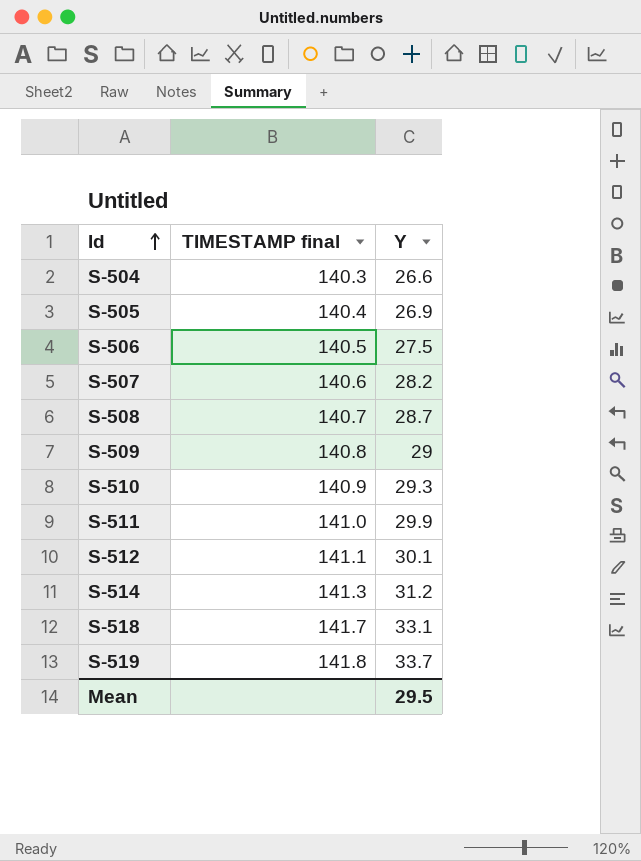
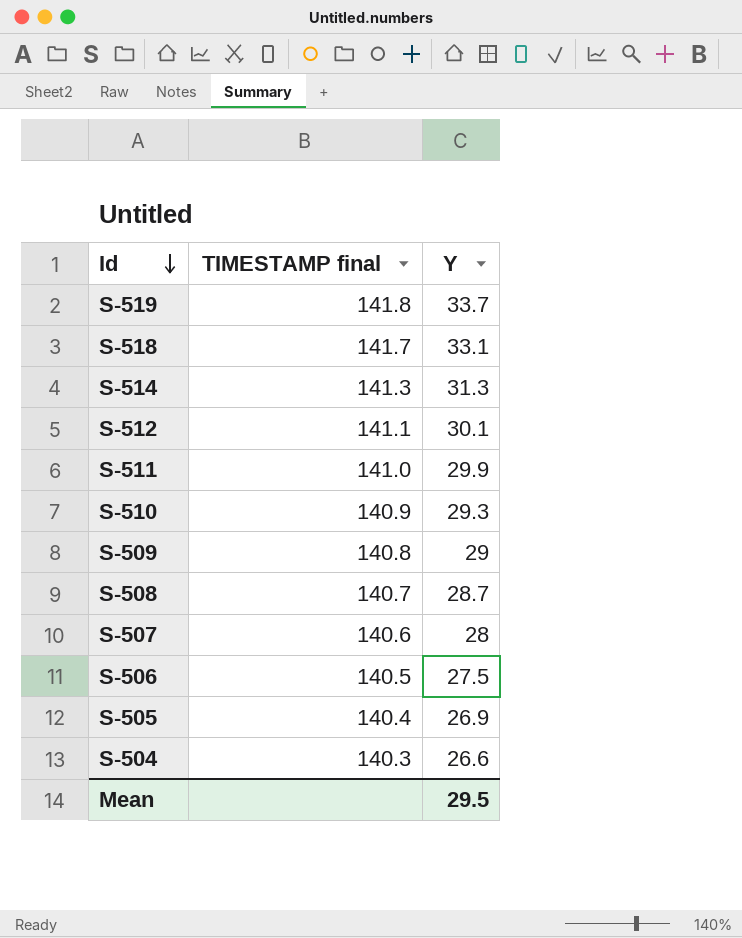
row order: Id ascending -> Id descending
S-514 | Y: 31.2 -> 31.3
S-507 | Y: 28.2 -> 28

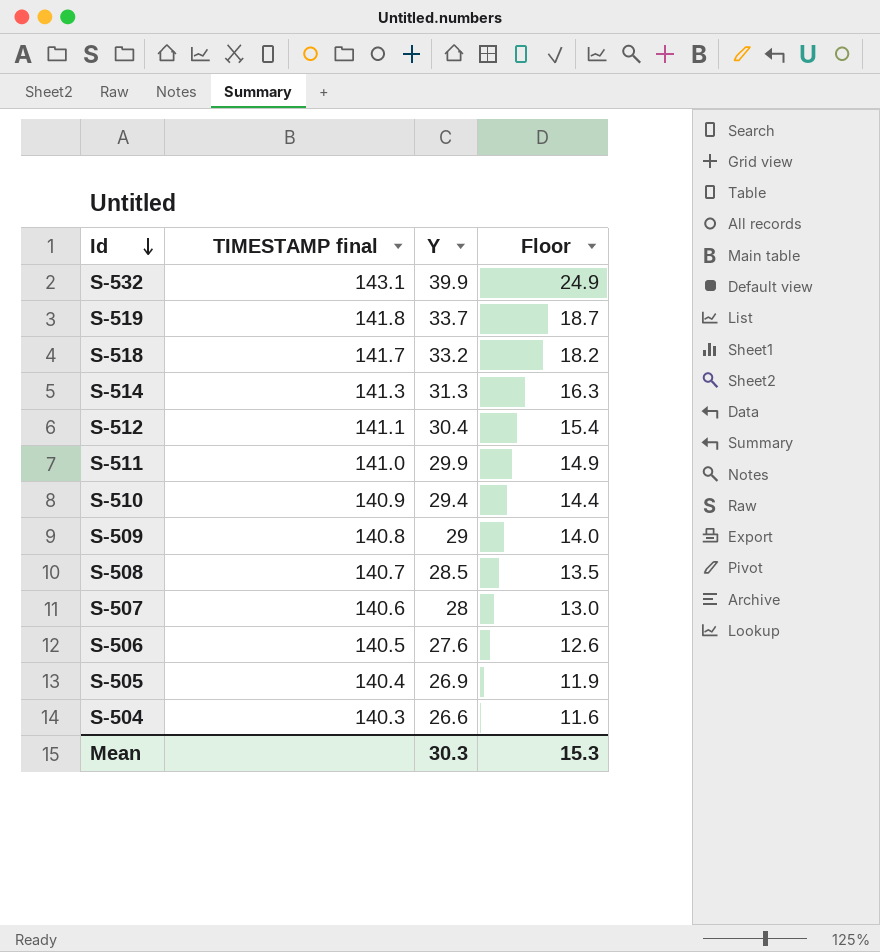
column Floor | formula: none -> [Y] - 15
row S-532: none -> 143.1 | 39.9 | 24.9
S-518 | Y: 33.1 -> 33.2
S-512 | Y: 30.1 -> 30.4
S-510 | Y: 29.3 -> 29.4
S-508 | Y: 28.7 -> 28.5
S-506 | Y: 27.5 -> 27.6
Mean | Y: 29.5 -> 30.3

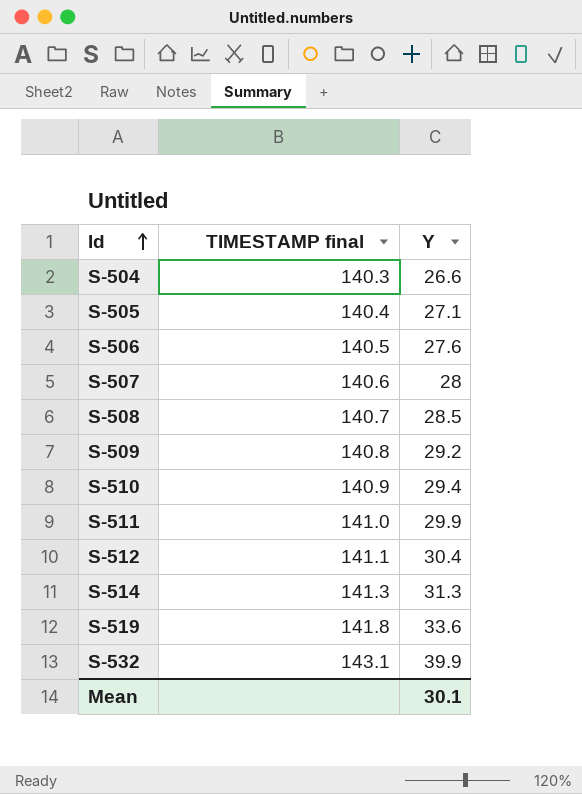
row order: Id descending -> Id ascending
column Floor | formula: [Y] - 15 -> none
row S-518: 141.7 | 33.2 | 18.2 -> none
S-505 | Y: 26.9 -> 27.1
S-509 | Y: 29 -> 29.2
S-519 | Y: 33.7 -> 33.6
Mean | Y: 30.3 -> 30.1

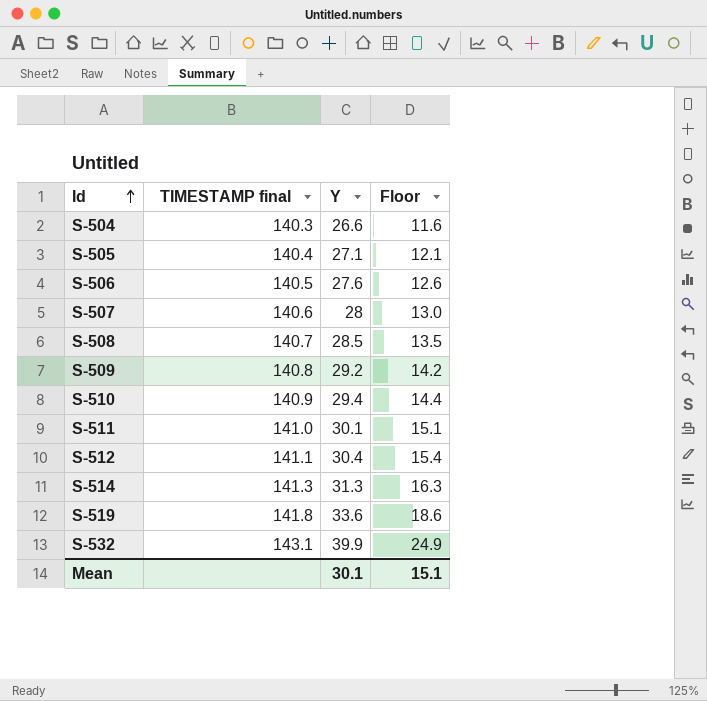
column Floor | formula: none -> [Y] - 15
S-511 | Y: 29.9 -> 30.1

